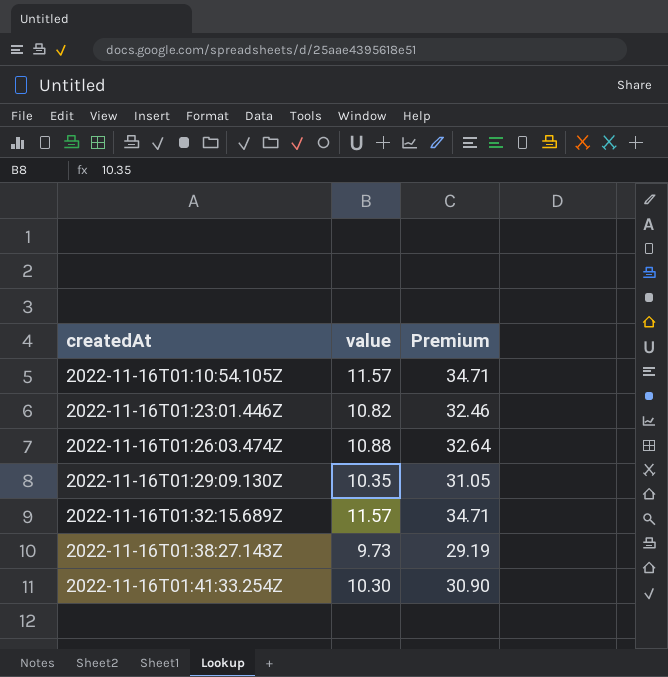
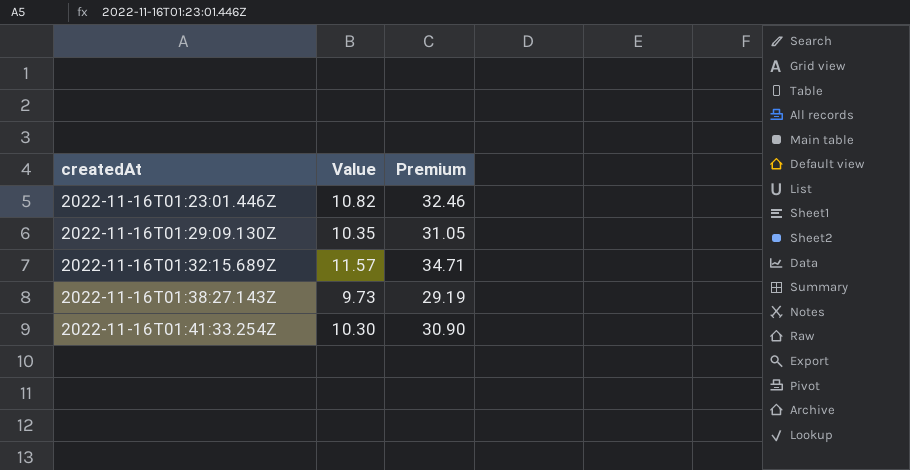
column name: value -> Value
row 2022-11-16T01:10:54.105Z: 11.57 | 34.71 -> none
row 2022-11-16T01:26:03.474Z: 10.88 | 32.64 -> none

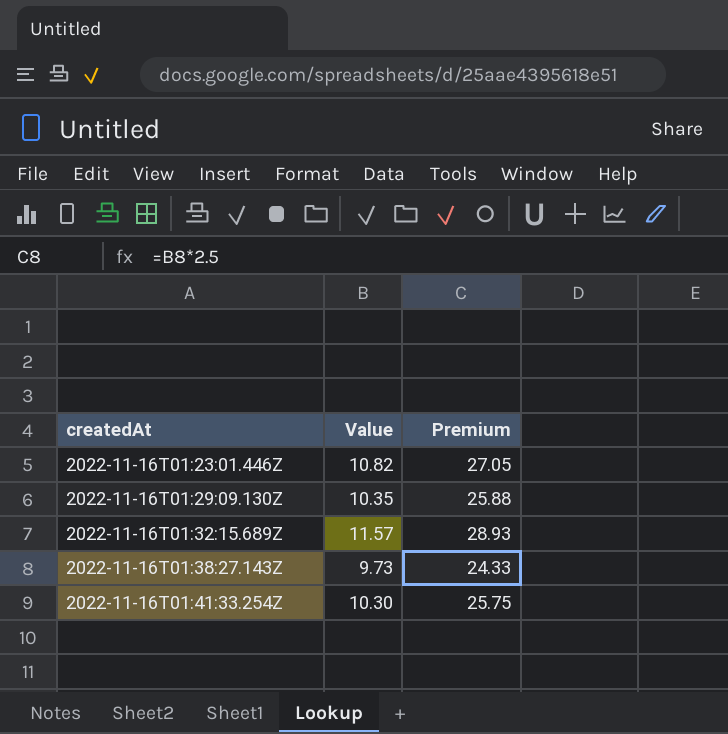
column Premium | formula: [Value] * 3 -> [Value] * 2.5

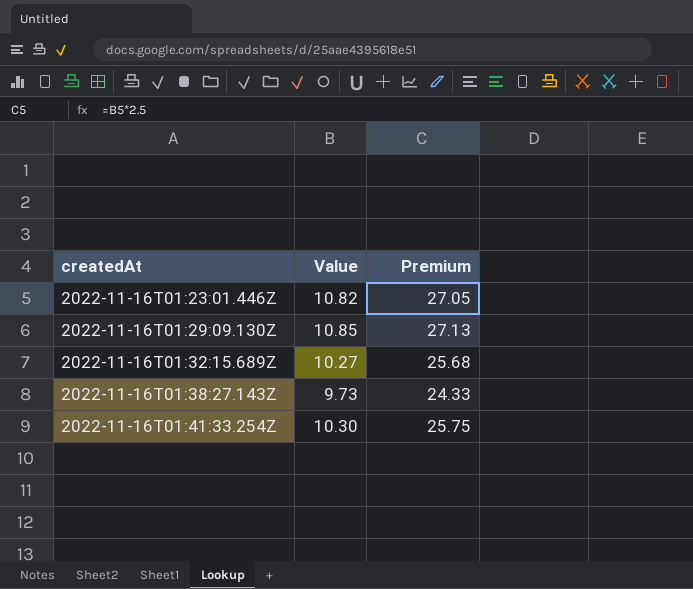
2022-11-16T01:29:09.130Z | Value: 10.35 -> 10.85
2022-11-16T01:29:09.130Z | Premium: 25.88 -> 27.13
2022-11-16T01:32:15.689Z | Value: 11.57 -> 10.27
2022-11-16T01:32:15.689Z | Premium: 28.93 -> 25.68

